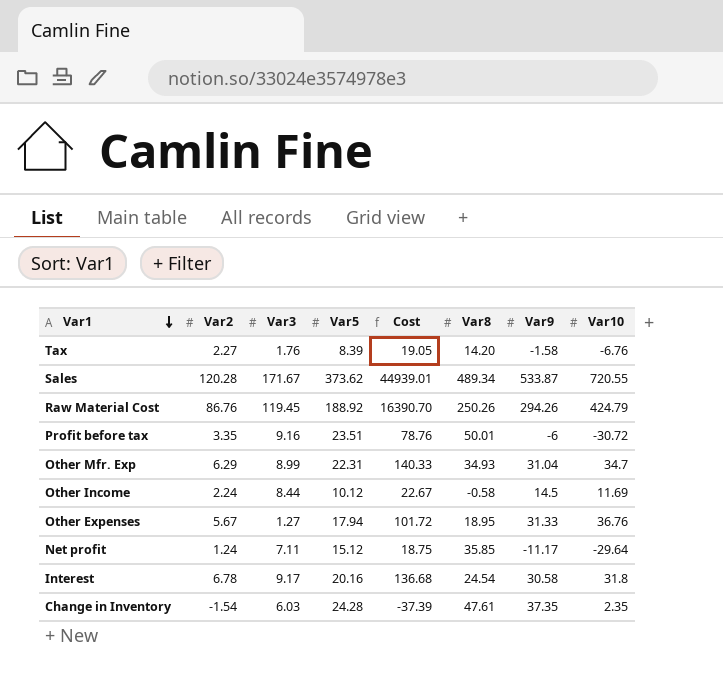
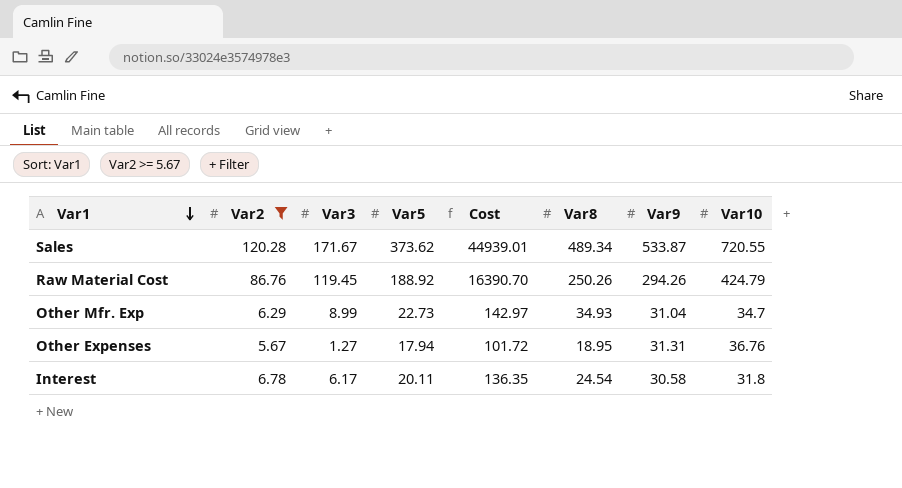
filter: none -> Var2 >= 5.67
Other Mfr. Exp | Var5: 22.31 -> 22.73
Other Mfr. Exp | Cost: 140.33 -> 142.97
Other Expenses | Var9: 31.33 -> 31.31
Interest | Var3: 9.17 -> 6.17
Interest | Var5: 20.16 -> 20.11
Interest | Cost: 136.68 -> 136.35

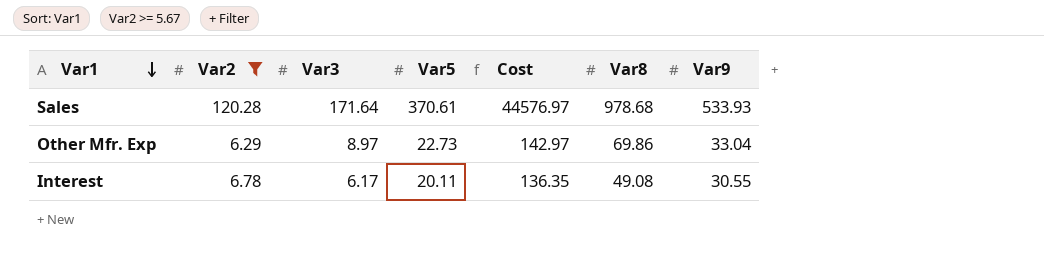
column Var10 | position: 8 -> none
row Raw Material Cost: 86.76 | 119.45 | 188.92 | 16390.70 | 250.26 | 294.26 | 424.79 -> none
row Other Expenses: 5.67 | 1.27 | 17.94 | 101.72 | 18.95 | 31.31 | 36.76 -> none
Sales | Var3: 171.67 -> 171.64
Sales | Var5: 373.62 -> 370.61
Sales | Cost: 44939.01 -> 44576.97
Sales | Var8: 489.34 -> 978.68
Sales | Var9: 533.87 -> 533.93
Other Mfr. Exp | Var3: 8.99 -> 8.97
Other Mfr. Exp | Var8: 34.93 -> 69.86
Other Mfr. Exp | Var9: 31.04 -> 33.04
Interest | Var8: 24.54 -> 49.08
Interest | Var9: 30.58 -> 30.55

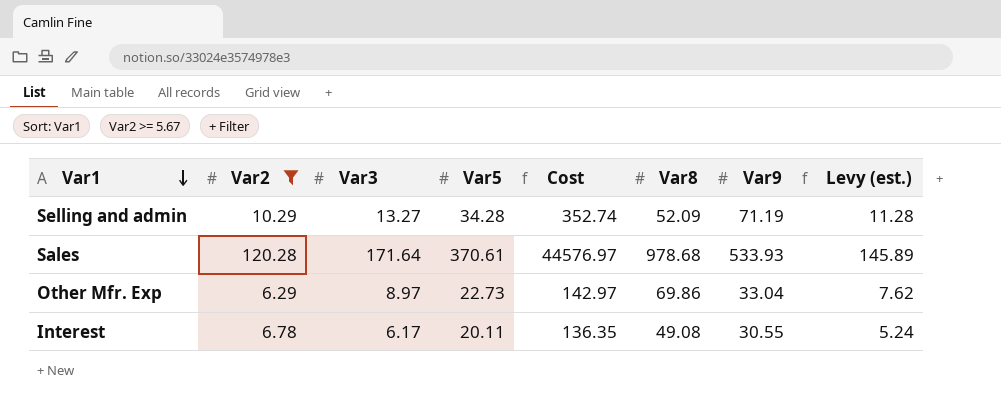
column Levy (est.) | formula: none -> [Var3] * 0.85
row Selling and admin: none -> 10.29 | 13.27 | 34.28 | 352.74 | 52.09 | 71.19 | 11.28

